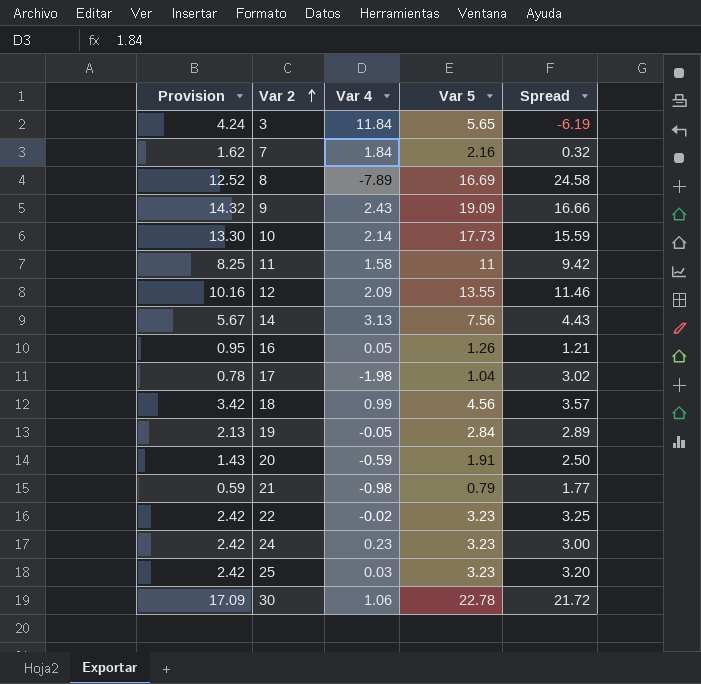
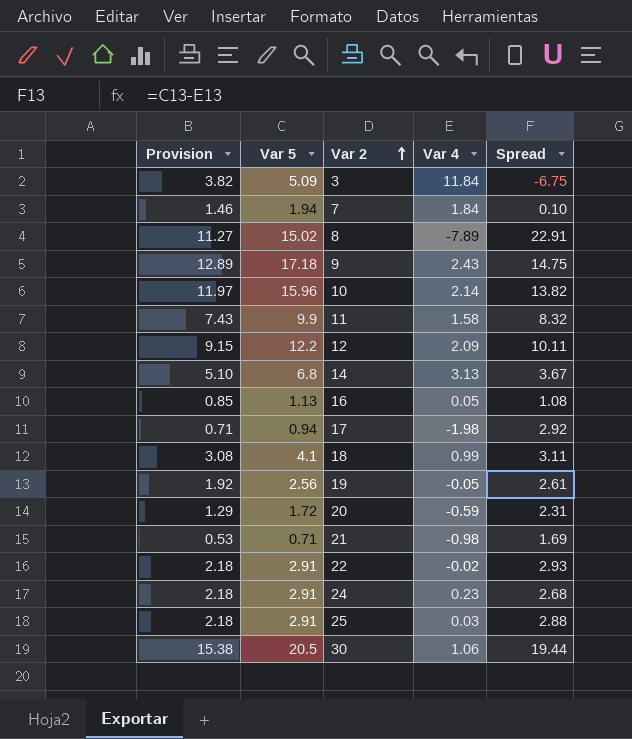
column Var 5 | position: 4 -> 2
3 | Provision: 4.24 -> 3.82
3 | Var 5: 5.65 -> 5.09
3 | Spread: -6.19 -> -6.75
7 | Provision: 1.62 -> 1.46
7 | Var 5: 2.16 -> 1.94
7 | Spread: 0.32 -> 0.10
8 | Provision: 12.52 -> 11.27
8 | Var 5: 16.69 -> 15.02
8 | Spread: 24.58 -> 22.91
9 | Provision: 14.32 -> 12.89
9 | Var 5: 19.09 -> 17.18
9 | Spread: 16.66 -> 14.75
10 | Provision: 13.30 -> 11.97
10 | Var 5: 17.73 -> 15.96
10 | Spread: 15.59 -> 13.82
11 | Provision: 8.25 -> 7.43
11 | Var 5: 11 -> 9.9
11 | Spread: 9.42 -> 8.32
12 | Provision: 10.16 -> 9.15
12 | Var 5: 13.55 -> 12.2
12 | Spread: 11.46 -> 10.11
14 | Provision: 5.67 -> 5.10
14 | Var 5: 7.56 -> 6.8
14 | Spread: 4.43 -> 3.67
16 | Provision: 0.95 -> 0.85
16 | Var 5: 1.26 -> 1.13
16 | Spread: 1.21 -> 1.08
17 | Provision: 0.78 -> 0.71
17 | Var 5: 1.04 -> 0.94
17 | Spread: 3.02 -> 2.92
18 | Provision: 3.42 -> 3.08
18 | Var 5: 4.56 -> 4.1
18 | Spread: 3.57 -> 3.11
19 | Provision: 2.13 -> 1.92
19 | Var 5: 2.84 -> 2.56
19 | Spread: 2.89 -> 2.61
20 | Provision: 1.43 -> 1.29
20 | Var 5: 1.91 -> 1.72
20 | Spread: 2.50 -> 2.31
21 | Provision: 0.59 -> 0.53
21 | Var 5: 0.79 -> 0.71
21 | Spread: 1.77 -> 1.69
22 | Provision: 2.42 -> 2.18
22 | Var 5: 3.23 -> 2.91
22 | Spread: 3.25 -> 2.93
24 | Provision: 2.42 -> 2.18
24 | Var 5: 3.23 -> 2.91
24 | Spread: 3.00 -> 2.68
25 | Provision: 2.42 -> 2.18
25 | Var 5: 3.23 -> 2.91
25 | Spread: 3.20 -> 2.88
30 | Provision: 17.09 -> 15.38
30 | Var 5: 22.78 -> 20.5
30 | Spread: 21.72 -> 19.44

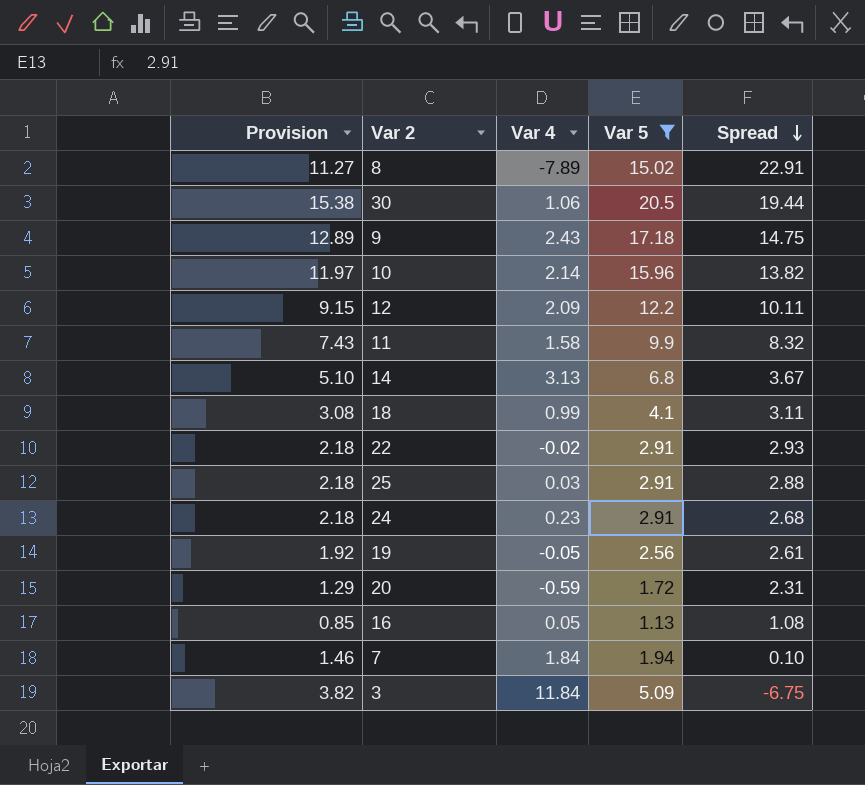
filter: none -> Var 5 >= 1.13
row order: Var 2 ascending -> Spread descending
column Var 5 | position: 2 -> 4

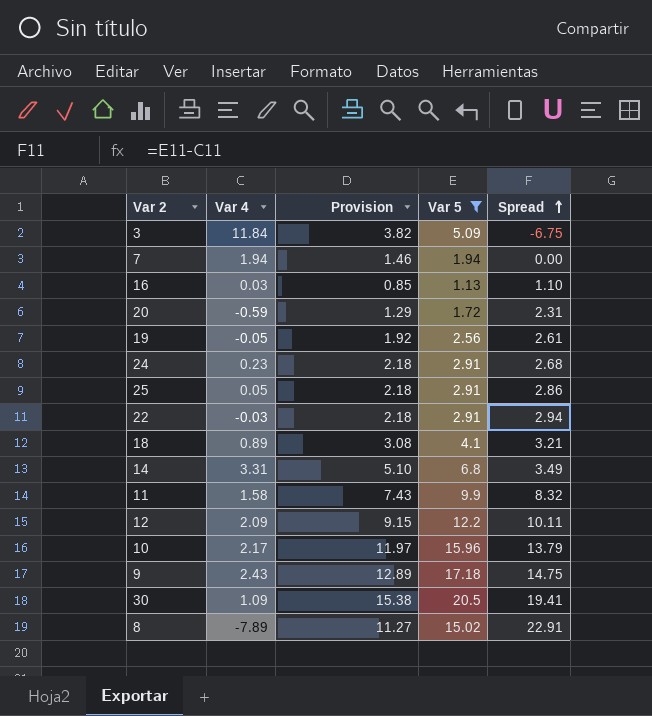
row order: Spread descending -> Spread ascending
column Provision | position: 1 -> 3
7 | Var 4: 1.84 -> 1.94
7 | Spread: 0.10 -> 0.00
16 | Var 4: 0.05 -> 0.03
16 | Spread: 1.08 -> 1.10
25 | Var 4: 0.03 -> 0.05
25 | Spread: 2.88 -> 2.86
22 | Var 4: -0.02 -> -0.03
22 | Spread: 2.93 -> 2.94
18 | Var 4: 0.99 -> 0.89
18 | Spread: 3.11 -> 3.21
14 | Var 4: 3.13 -> 3.31
14 | Spread: 3.67 -> 3.49
10 | Var 4: 2.14 -> 2.17
10 | Spread: 13.82 -> 13.79
30 | Var 4: 1.06 -> 1.09
30 | Spread: 19.44 -> 19.41

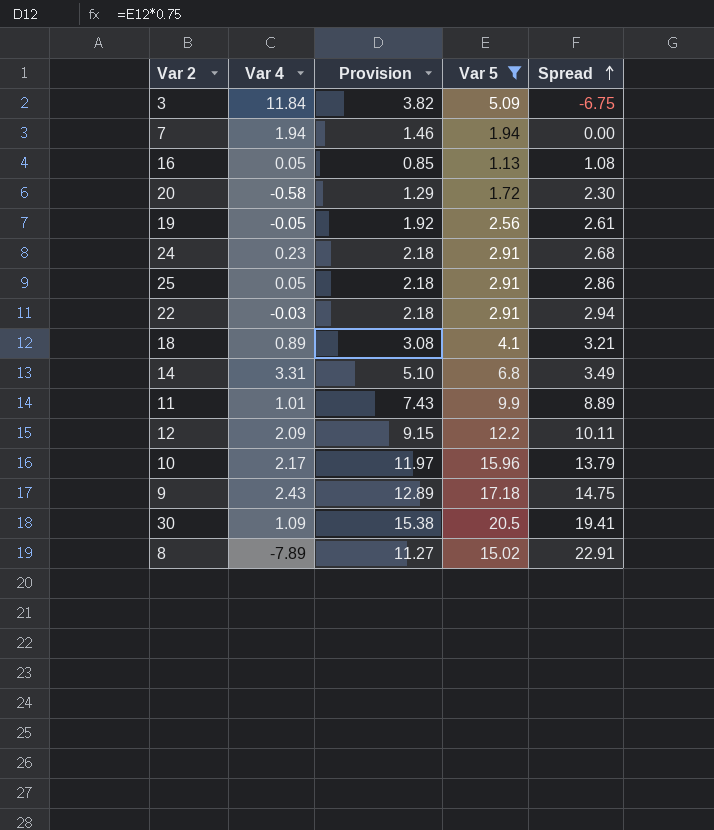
16 | Var 4: 0.03 -> 0.05
16 | Spread: 1.10 -> 1.08
20 | Var 4: -0.59 -> -0.58
20 | Spread: 2.31 -> 2.30
11 | Var 4: 1.58 -> 1.01
11 | Spread: 8.32 -> 8.89

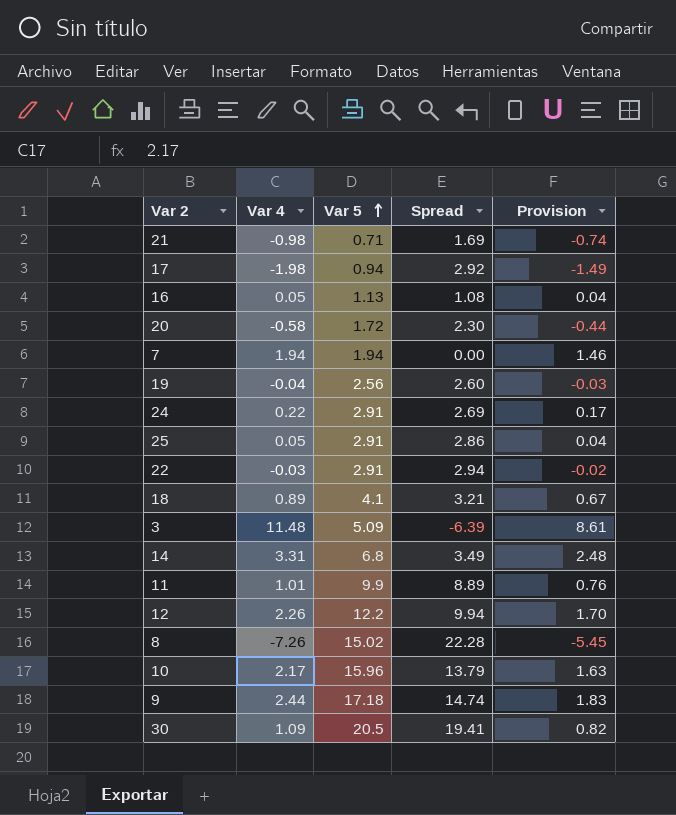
filter: Var 5 >= 1.13 -> none
row order: Spread ascending -> Var 5 ascending
column Provision | formula: [Var 5] * 0.75 -> [Var 4] * 0.75
column Provision | position: 3 -> 5
19 | Var 4: -0.05 -> -0.04
19 | Spread: 2.61 -> 2.60
24 | Var 4: 0.23 -> 0.22
24 | Spread: 2.68 -> 2.69
3 | Var 4: 11.84 -> 11.48
3 | Spread: -6.75 -> -6.39
12 | Var 4: 2.09 -> 2.26
12 | Spread: 10.11 -> 9.94
8 | Var 4: -7.89 -> -7.26
8 | Spread: 22.91 -> 22.28
9 | Var 4: 2.43 -> 2.44
9 | Spread: 14.75 -> 14.74

